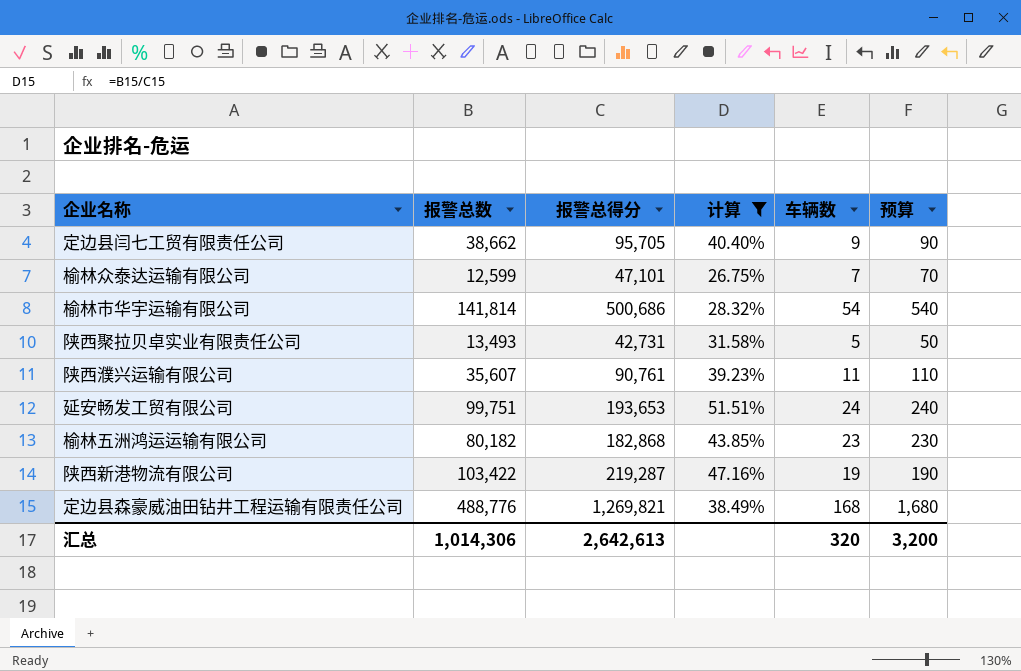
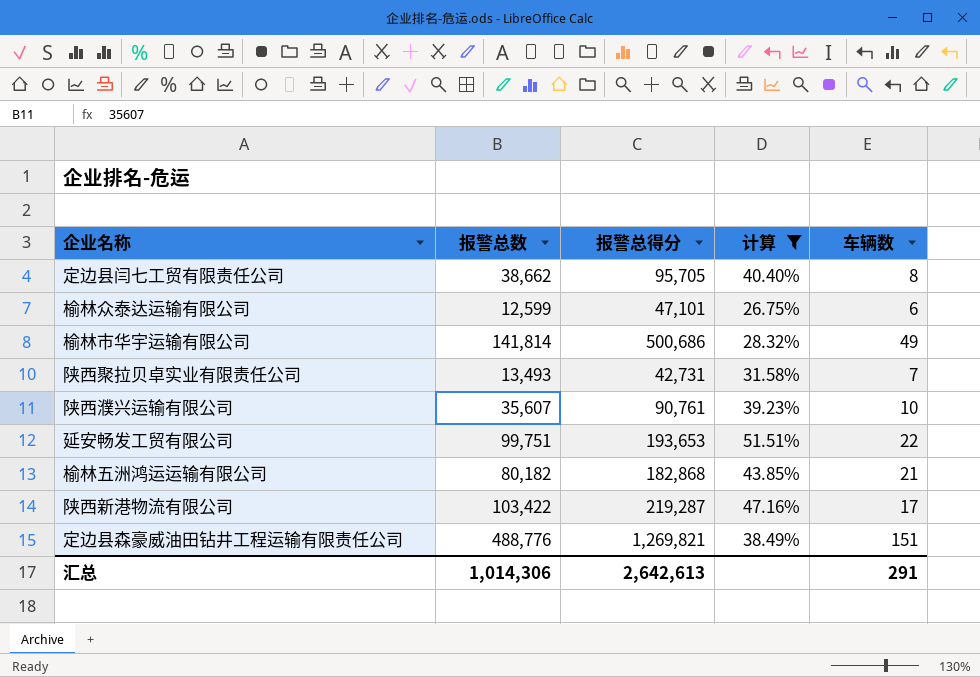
column 预算 | formula: [车辆数] * 10 -> none
定边县闫七工贸有限责任公司 | 车辆数: 9 -> 8
榆林众泰达运输有限公司 | 车辆数: 7 -> 6
榆林市华宇运输有限公司 | 车辆数: 54 -> 49
陕西聚拉贝卓实业有限责任公司 | 车辆数: 5 -> 7
陕西濮兴运输有限公司 | 车辆数: 11 -> 10
延安畅发工贸有限公司 | 车辆数: 24 -> 22
榆林五洲鸿运运输有限公司 | 车辆数: 23 -> 21
陕西新港物流有限公司 | 车辆数: 19 -> 17
定边县森豪威油田钻井工程运输有限责任公司 | 车辆数: 168 -> 151
汇总 | 车辆数: 320 -> 291

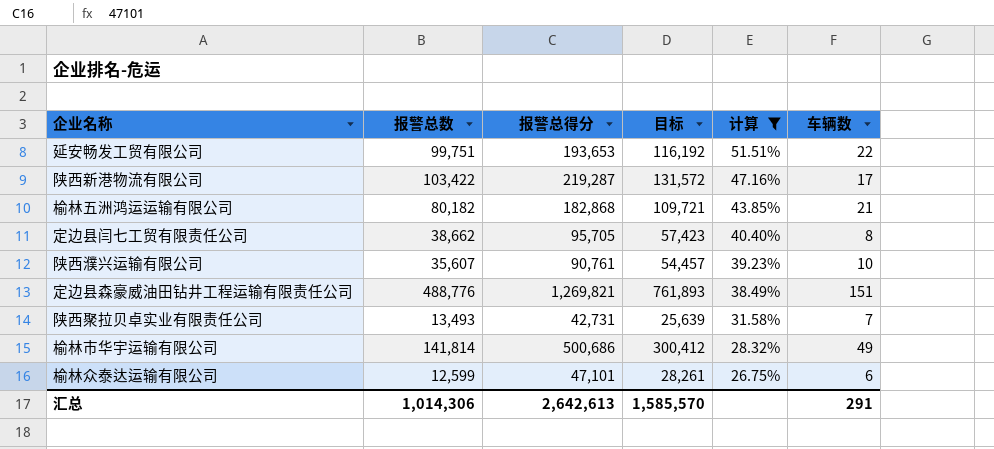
row order: none -> 计算 descending
column 目标 | formula: none -> [报警总得分] * 0.6

